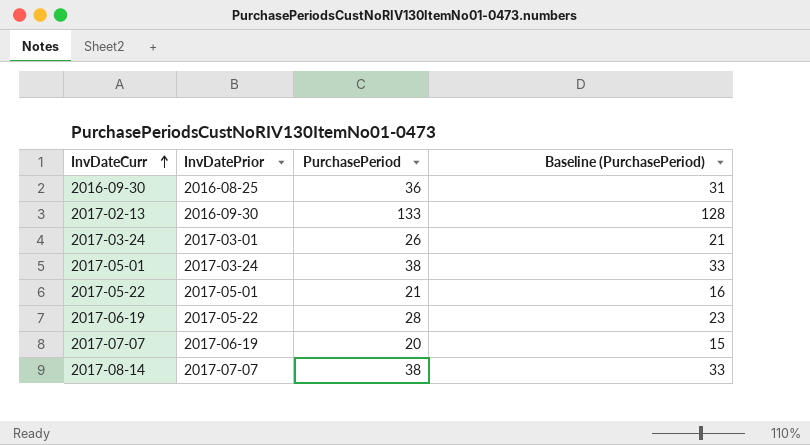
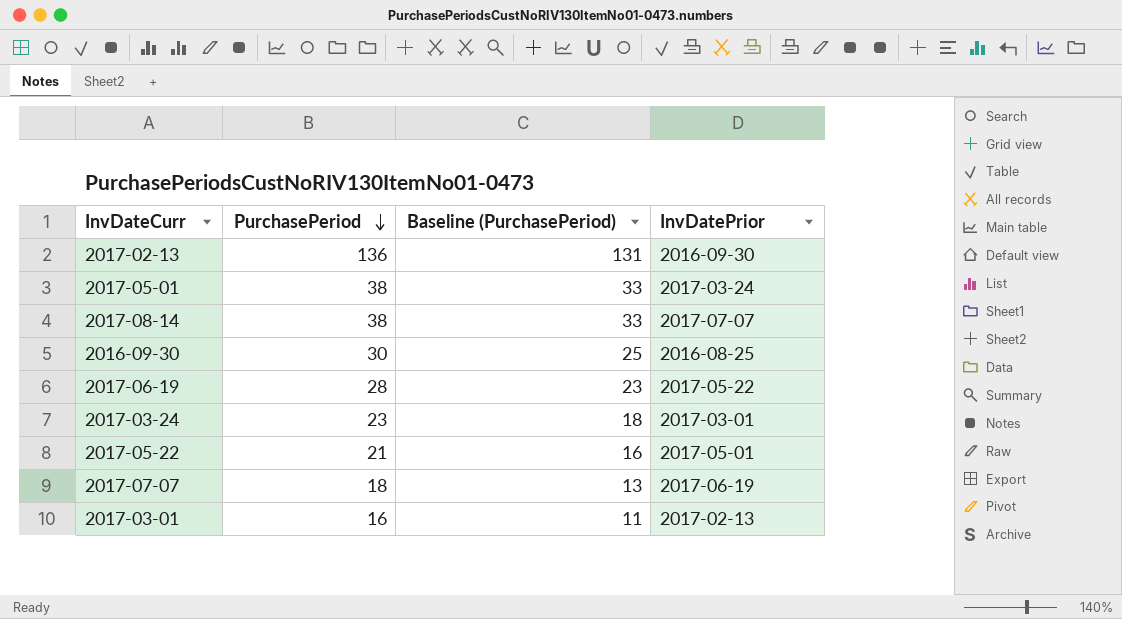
row order: InvDateCurr ascending -> PurchasePeriod descending
column InvDatePrior | position: 2 -> 4
2017-02-13 | PurchasePeriod: 133 -> 136
2017-02-13 | Baseline (PurchasePeriod): 128 -> 131
2016-09-30 | PurchasePeriod: 36 -> 30
2016-09-30 | Baseline (PurchasePeriod): 31 -> 25
2017-03-24 | PurchasePeriod: 26 -> 23
2017-03-24 | Baseline (PurchasePeriod): 21 -> 18
2017-07-07 | PurchasePeriod: 20 -> 18
2017-07-07 | Baseline (PurchasePeriod): 15 -> 13
row 2017-03-01: none -> 16 | 11 | 2017-02-13

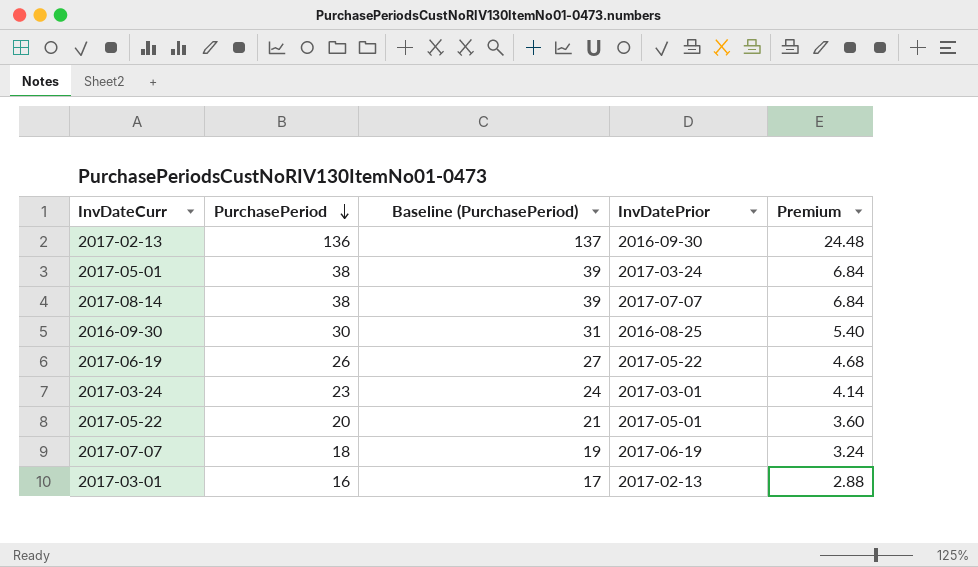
column Baseline (PurchasePeriod) | formula: [PurchasePeriod] - 5 -> [PurchasePeriod] + 1
column Premium | formula: none -> [PurchasePeriod] * 0.18
2017-06-19 | PurchasePeriod: 28 -> 26
2017-05-22 | PurchasePeriod: 21 -> 20

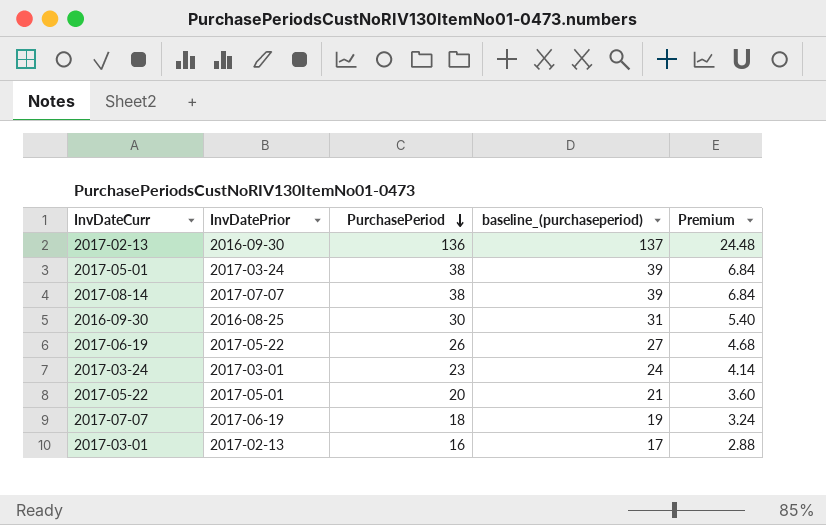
column InvDatePrior | position: 4 -> 2
column name: Baseline (PurchasePeriod) -> baseline_(purchaseperiod)

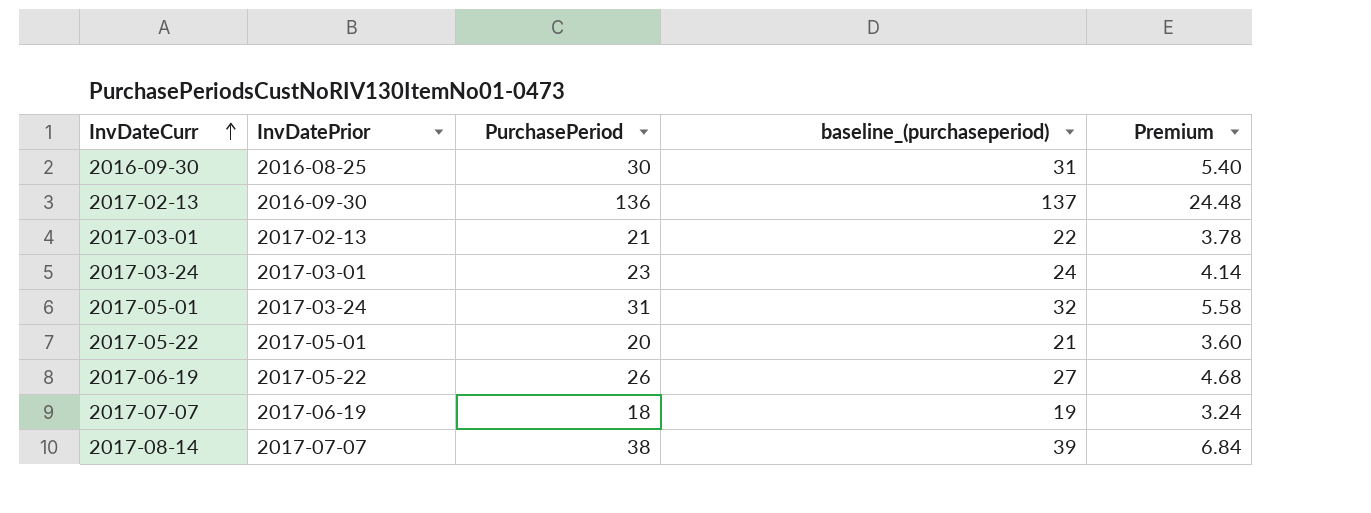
row order: PurchasePeriod descending -> InvDateCurr ascending
2017-03-01 | PurchasePeriod: 16 -> 21
2017-03-01 | baseline_(purchaseperiod): 17 -> 22
2017-03-01 | Premium: 2.88 -> 3.78
2017-05-01 | PurchasePeriod: 38 -> 31
2017-05-01 | baseline_(purchaseperiod): 39 -> 32
2017-05-01 | Premium: 6.84 -> 5.58

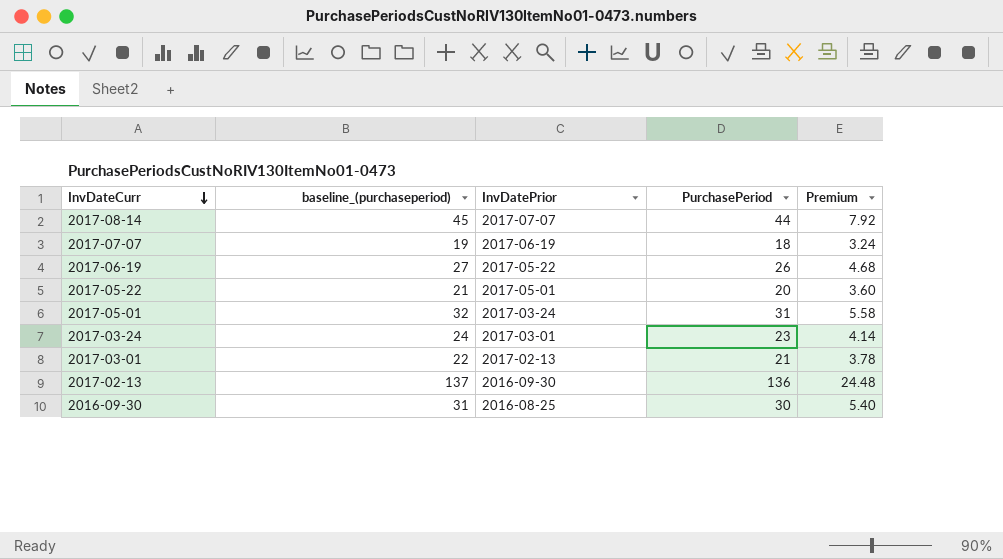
row order: InvDateCurr ascending -> InvDateCurr descending
column baseline_(purchaseperiod) | position: 4 -> 2
2017-08-14 | baseline_(purchaseperiod): 39 -> 45
2017-08-14 | PurchasePeriod: 38 -> 44
2017-08-14 | Premium: 6.84 -> 7.92

